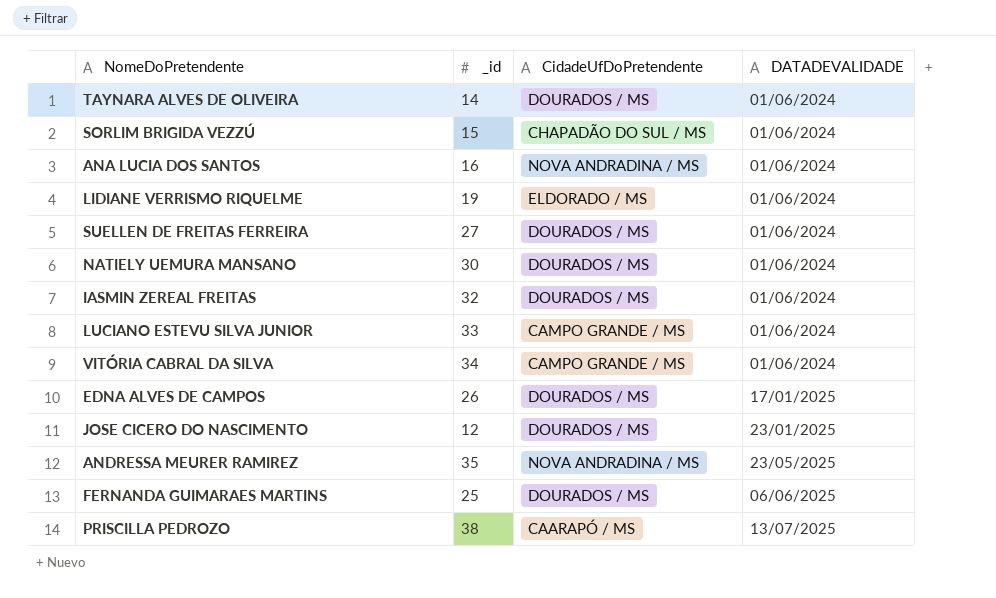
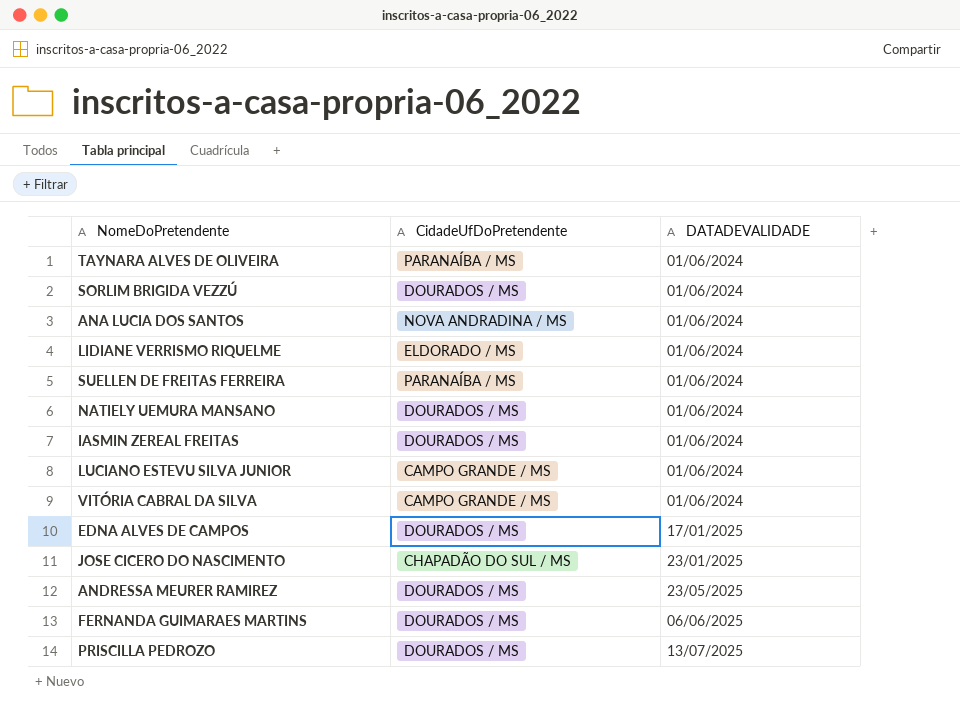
column _id | position: 2 -> none
TAYNARA ALVES DE OLIVEIRA | CidadeUfDoPretendente: DOURADOS / MS -> PARANAÍBA / MS
SORLIM BRIGIDA VEZZÚ | CidadeUfDoPretendente: CHAPADÃO DO SUL / MS -> DOURADOS / MS
SUELLEN DE FREITAS FERREIRA | CidadeUfDoPretendente: DOURADOS / MS -> PARANAÍBA / MS
JOSE CICERO DO NASCIMENTO | CidadeUfDoPretendente: DOURADOS / MS -> CHAPADÃO DO SUL / MS
ANDRESSA MEURER RAMIREZ | CidadeUfDoPretendente: NOVA ANDRADINA / MS -> DOURADOS / MS
PRISCILLA PEDROZO | CidadeUfDoPretendente: CAARAPÓ / MS -> DOURADOS / MS

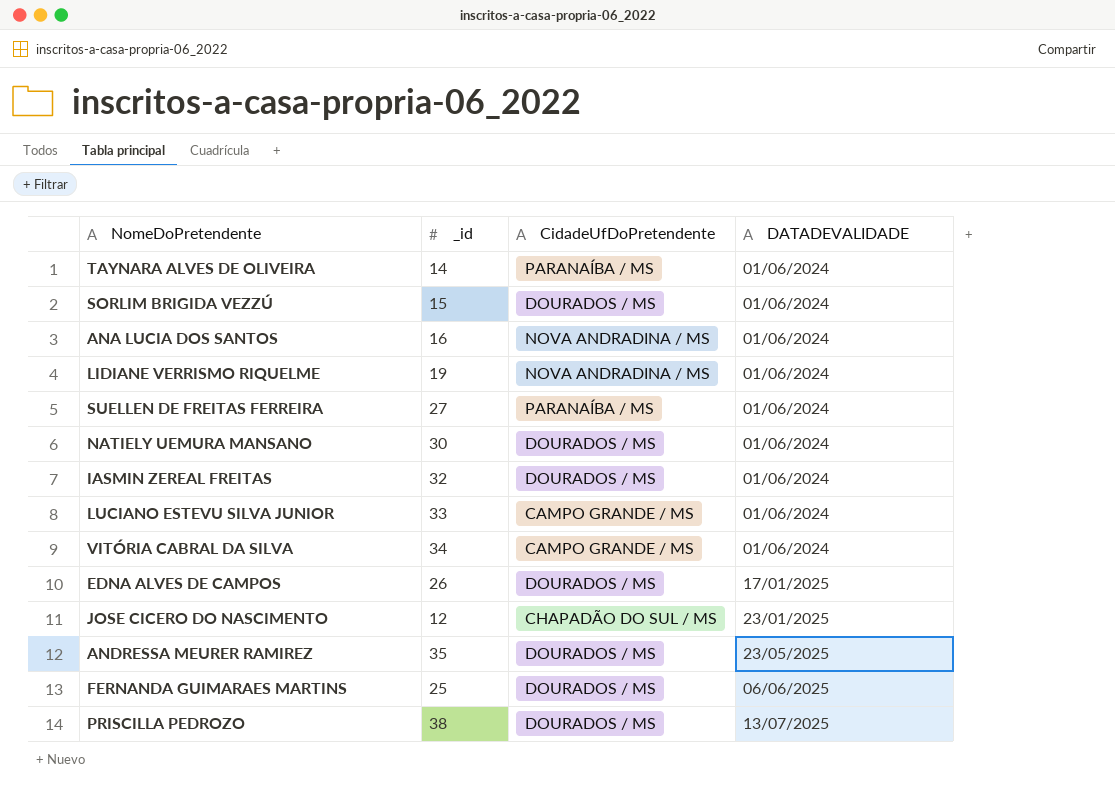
column _id | position: none -> 2
LIDIANE VERRISMO RIQUELME | CidadeUfDoPretendente: ELDORADO / MS -> NOVA ANDRADINA / MS

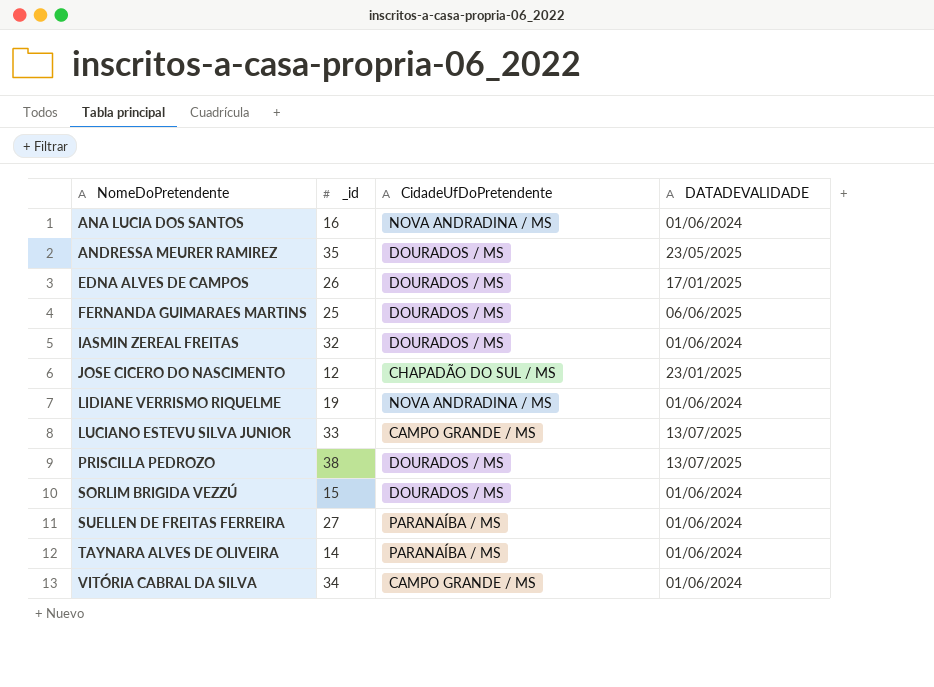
row order: DATADEVALIDADE ascending -> NomeDoPretendente ascending
row NATIELY UEMURA MANSANO: 30 | DOURADOS / MS | 01/06/2024 -> none
LUCIANO ESTEVU SILVA JUNIOR | DATADEVALIDADE: 01/06/2024 -> 13/07/2025

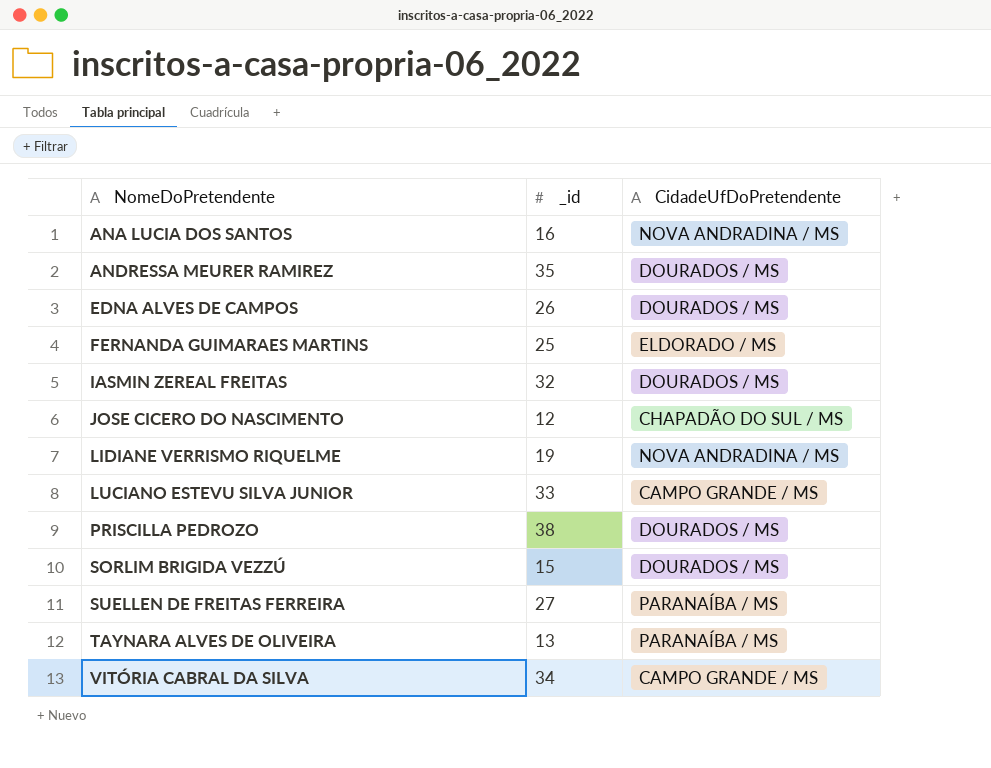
column DATADEVALIDADE | position: 4 -> none
FERNANDA GUIMARAES MARTINS | CidadeUfDoPretendente: DOURADOS / MS -> ELDORADO / MS
TAYNARA ALVES DE OLIVEIRA | _id: 14 -> 13

